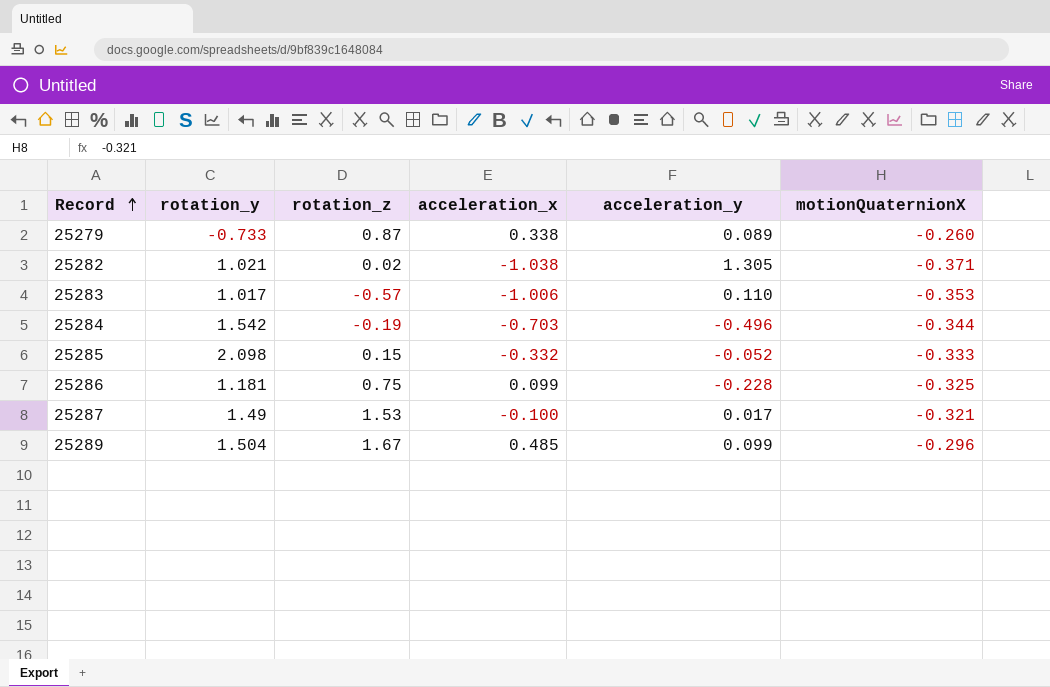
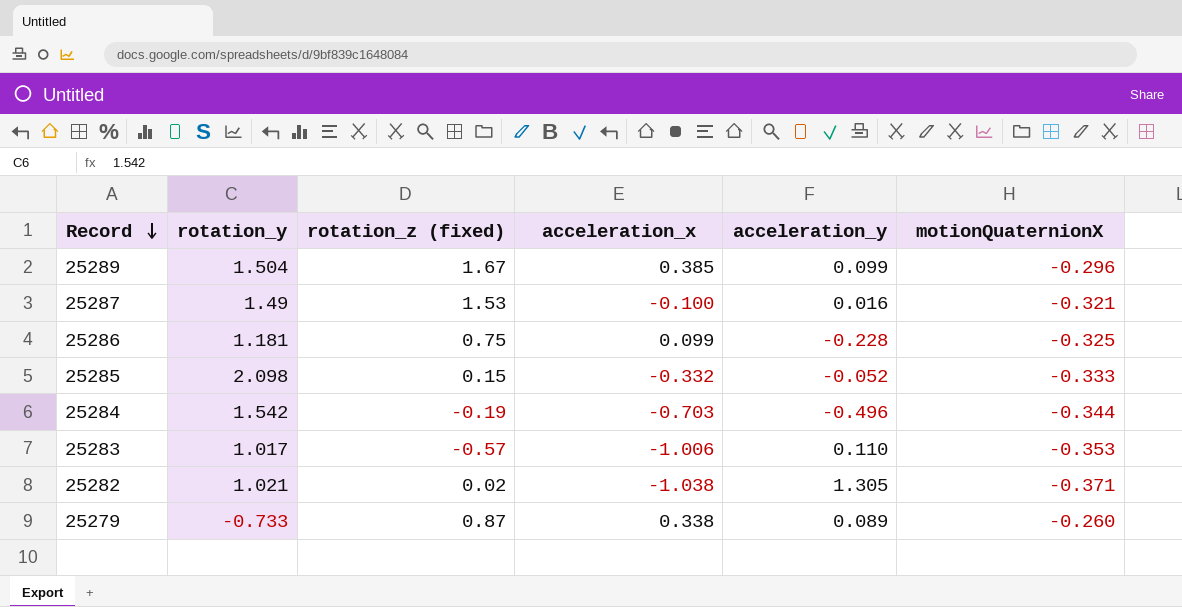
row order: Record ascending -> Record descending
column name: rotation_z -> rotation_z (fixed)
25289 | acceleration_x: 0.485 -> 0.385
25287 | acceleration_y: 0.017 -> 0.016

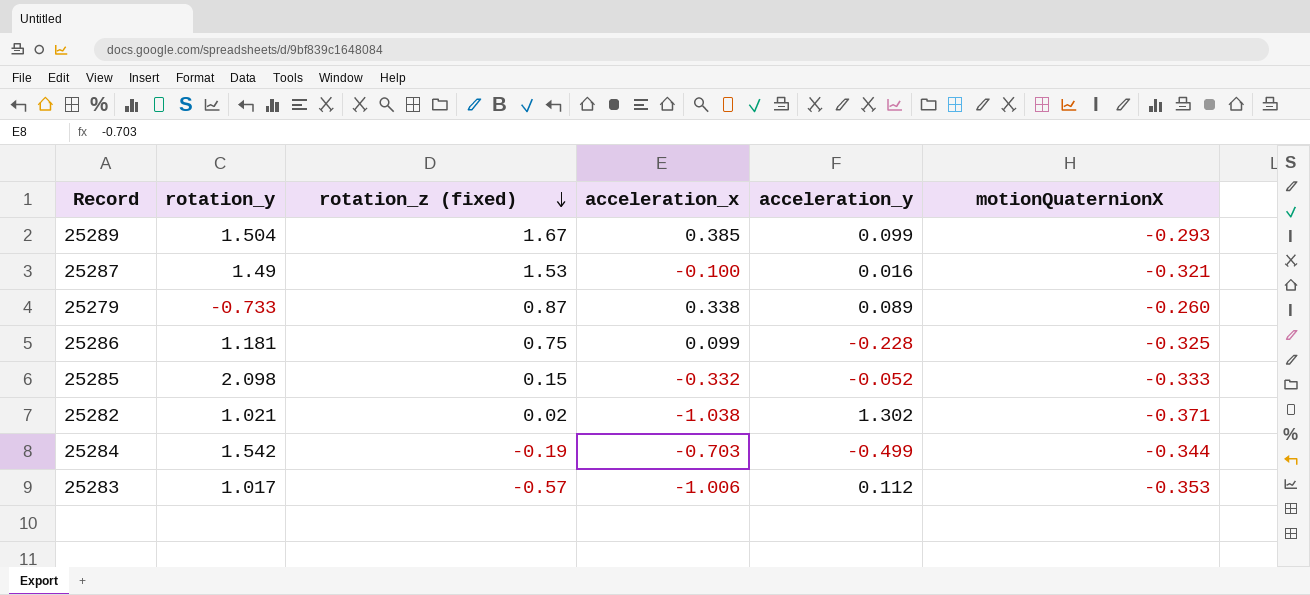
row order: Record descending -> rotation_z (fixed) descending
25289 | motionQuaternionX: -0.296 -> -0.293
25282 | acceleration_y: 1.305 -> 1.302
25284 | acceleration_y: -0.496 -> -0.499
25283 | acceleration_y: 0.110 -> 0.112

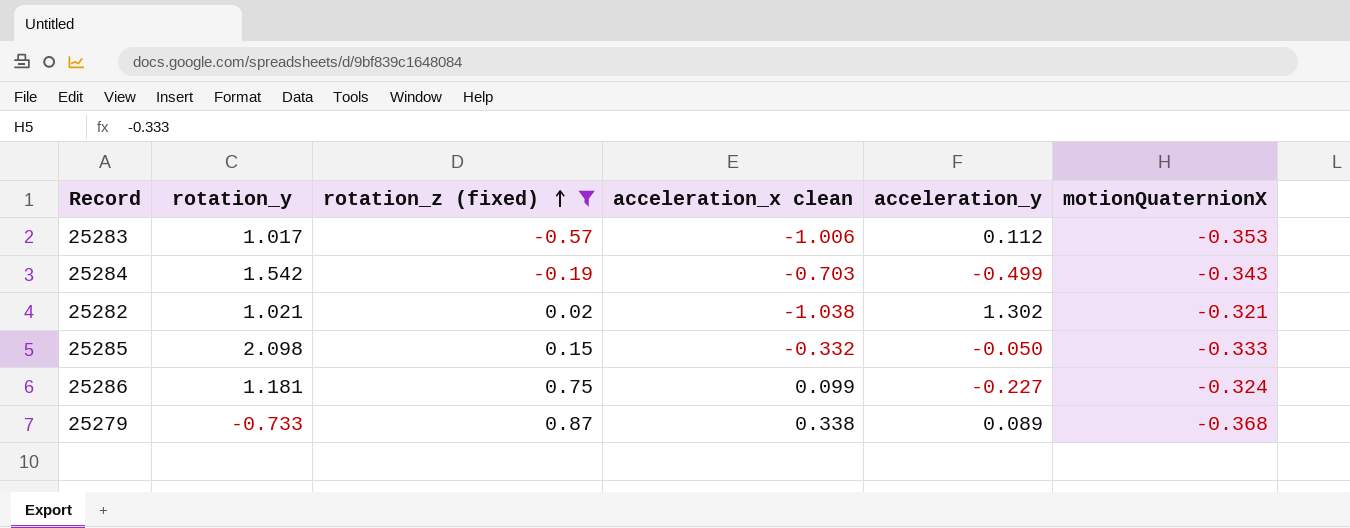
filter: none -> rotation_z (fixed) <= 0.87
row order: rotation_z (fixed) descending -> rotation_z (fixed) ascending
column name: acceleration_x -> acceleration_x clean
25284 | motionQuaternionX: -0.344 -> -0.343
25282 | motionQuaternionX: -0.371 -> -0.321
25285 | acceleration_y: -0.052 -> -0.050
25286 | acceleration_y: -0.228 -> -0.227
25286 | motionQuaternionX: -0.325 -> -0.324
25279 | motionQuaternionX: -0.260 -> -0.368

